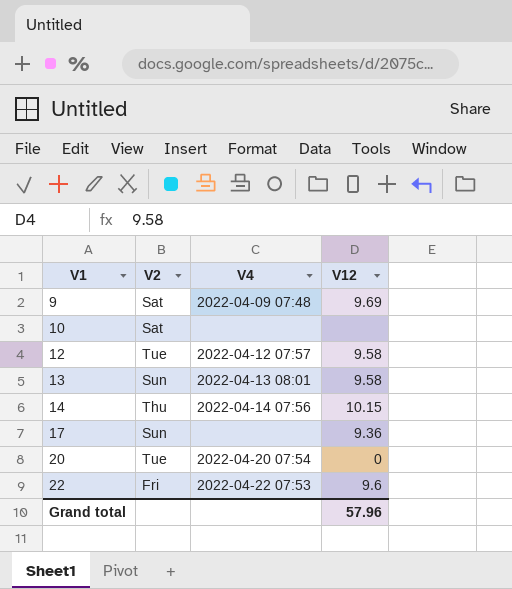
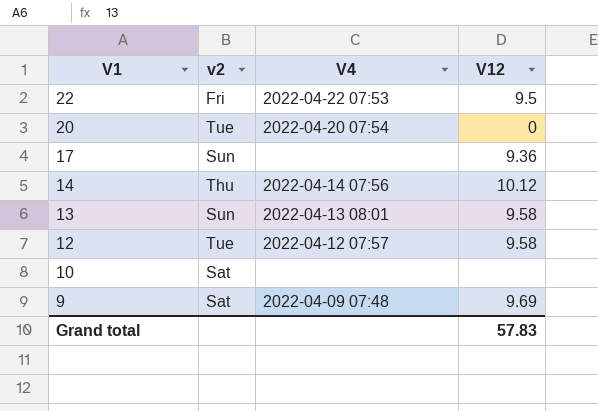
row order: V1 ascending -> V1 descending
column name: V2 -> v2
22 | V12: 9.6 -> 9.5
14 | V12: 10.15 -> 10.12
Grand total | V12: 57.96 -> 57.83

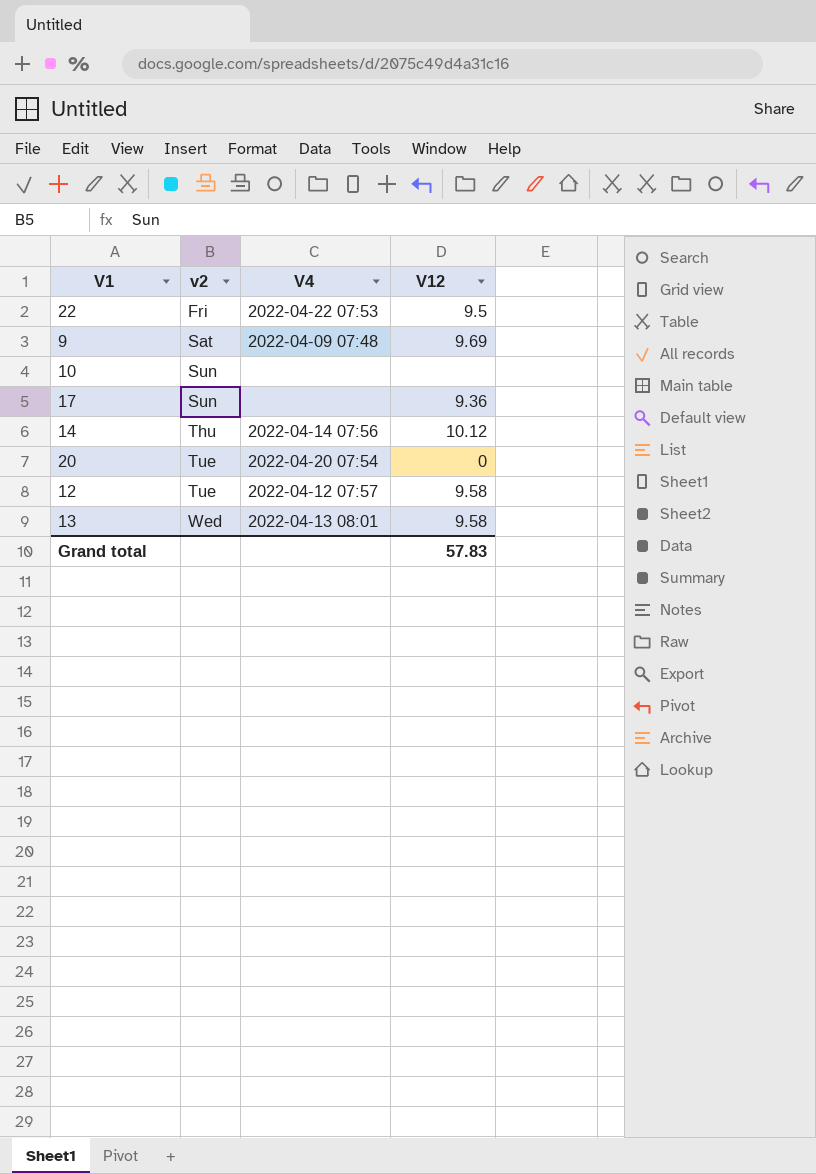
row order: V1 descending -> v2 ascending
10 | v2: Sat -> Sun
13 | v2: Sun -> Wed

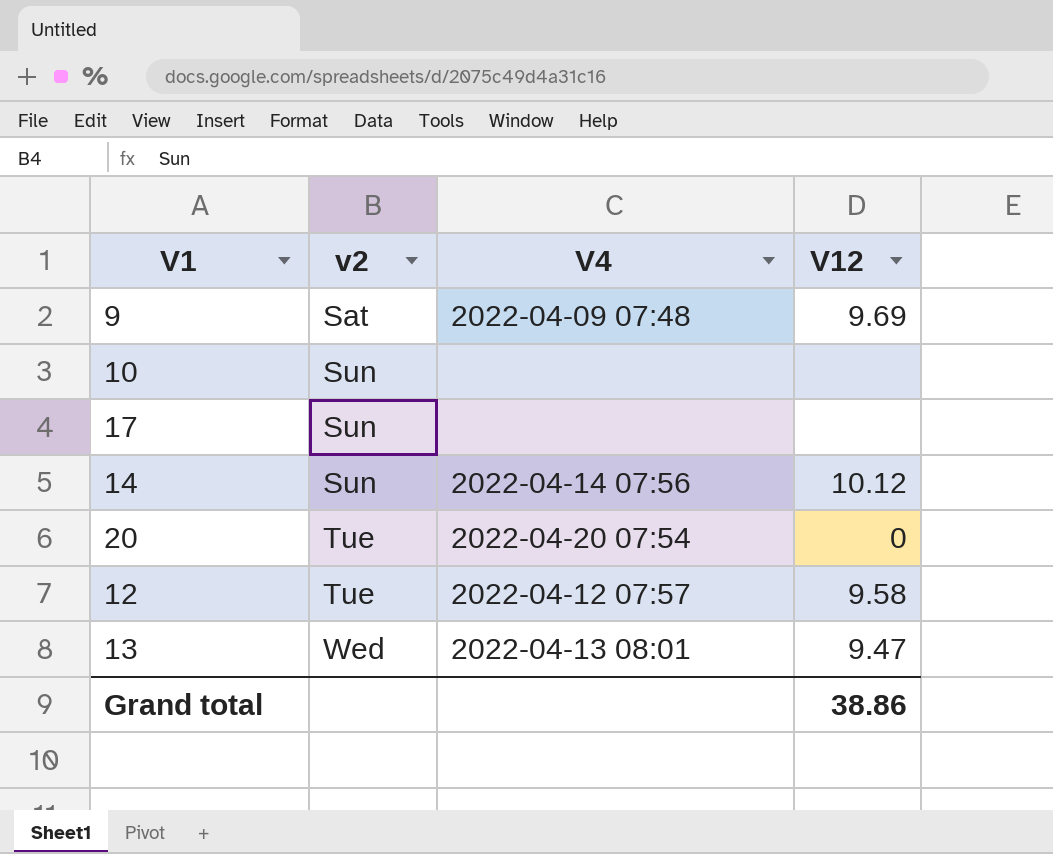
row 22: Fri | 2022-04-22 07:53 | 9.5 -> none
17 | V12: 9.36 -> none
14 | v2: Thu -> Sun
13 | V12: 9.58 -> 9.47
Grand total | V12: 57.83 -> 38.86

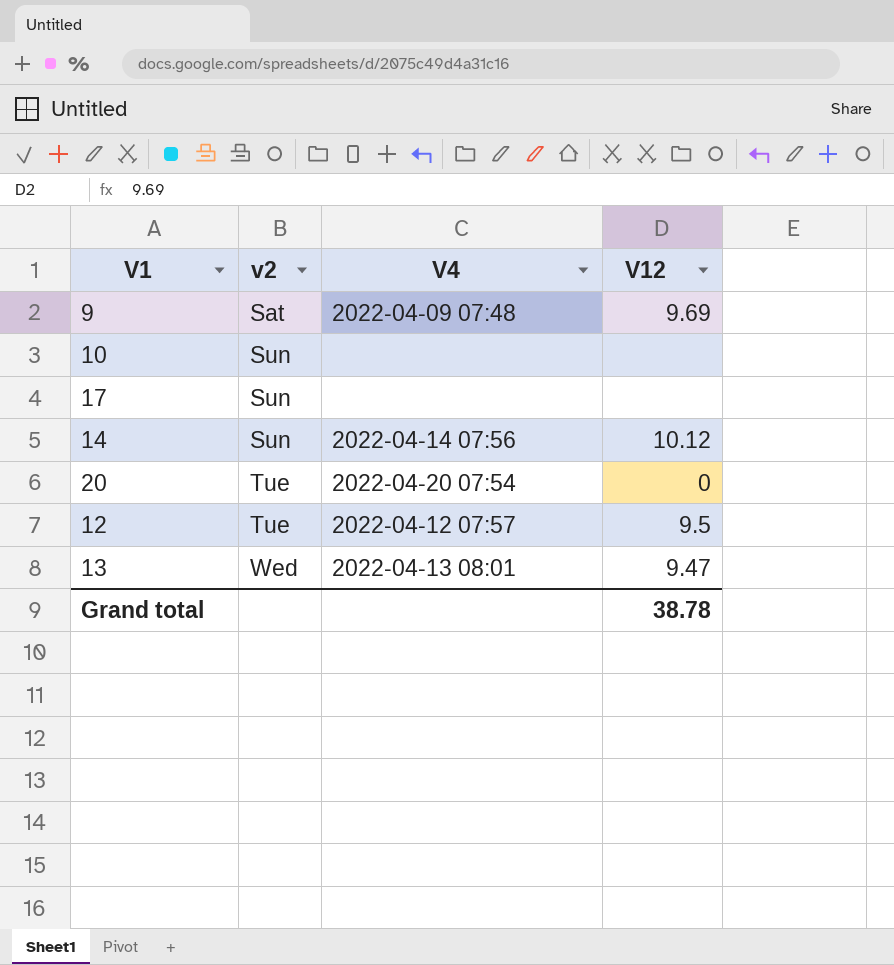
12 | V12: 9.58 -> 9.5
Grand total | V12: 38.86 -> 38.78

